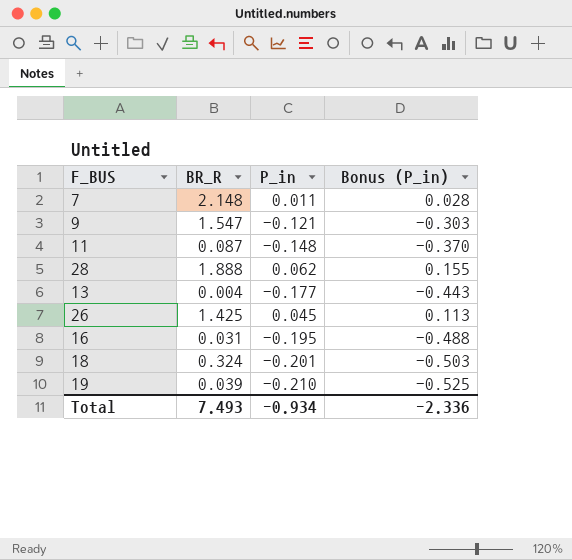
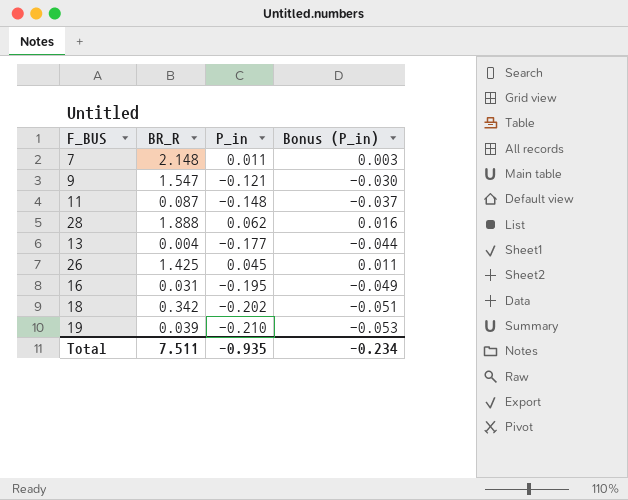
column Bonus (P_in) | formula: [P_in] * 2.5 -> [P_in] * 0.25
18 | BR_R: 0.324 -> 0.342
18 | P_in: -0.201 -> -0.202
Total | BR_R: 7.493 -> 7.511
Total | P_in: -0.934 -> -0.935
Total | Bonus (P_in): -2.336 -> -0.234

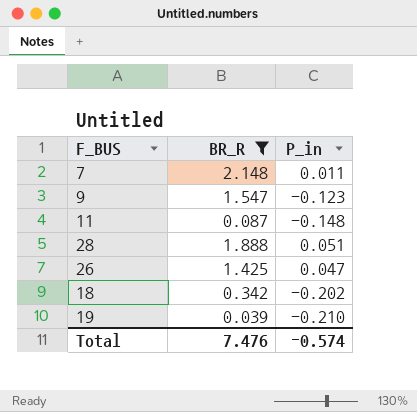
filter: none -> BR_R >= 0.039
column Bonus (P_in) | formula: [P_in] * 0.25 -> none
9 | P_in: -0.121 -> -0.123
28 | P_in: 0.062 -> 0.051
26 | P_in: 0.045 -> 0.047
Total | BR_R: 7.511 -> 7.476
Total | P_in: -0.935 -> -0.574

